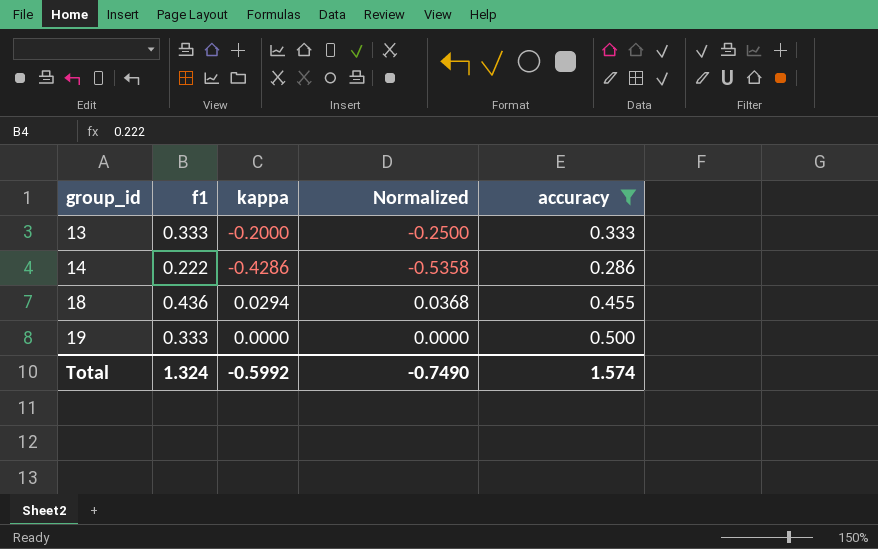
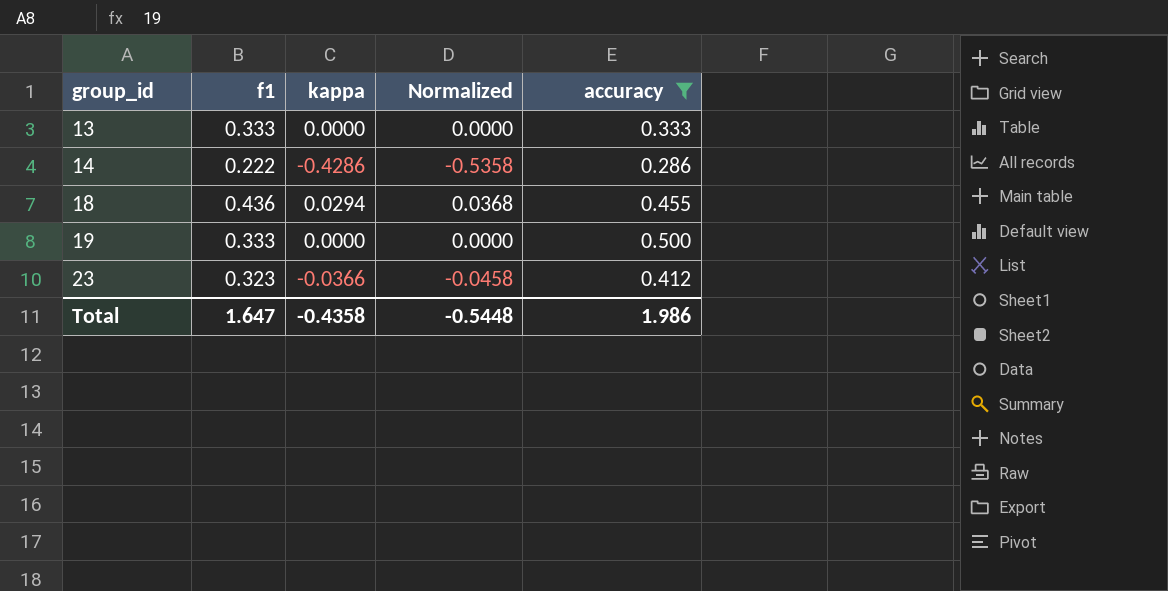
13 | kappa: -0.2000 -> 0.0000
13 | Normalized: -0.2500 -> 0.0000
row 23: none -> 0.323 | -0.0366 | -0.0458 | 0.412
Total | f1: 1.324 -> 1.647
Total | kappa: -0.5992 -> -0.4358
Total | Normalized: -0.7490 -> -0.5448
Total | accuracy: 1.574 -> 1.986

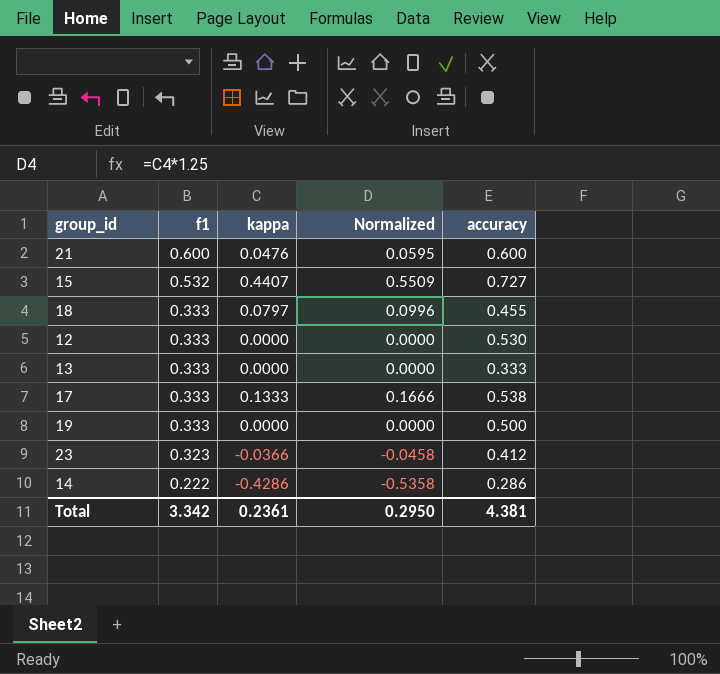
filter: accuracy <= 0.500 -> none
row order: group_id ascending -> f1 descending
18 | f1: 0.436 -> 0.333
18 | kappa: 0.0294 -> 0.0797
18 | Normalized: 0.0368 -> 0.0996
Total | f1: 1.647 -> 3.342
Total | kappa: -0.4358 -> 0.2361
Total | Normalized: -0.5448 -> 0.2950
Total | accuracy: 1.986 -> 4.381

